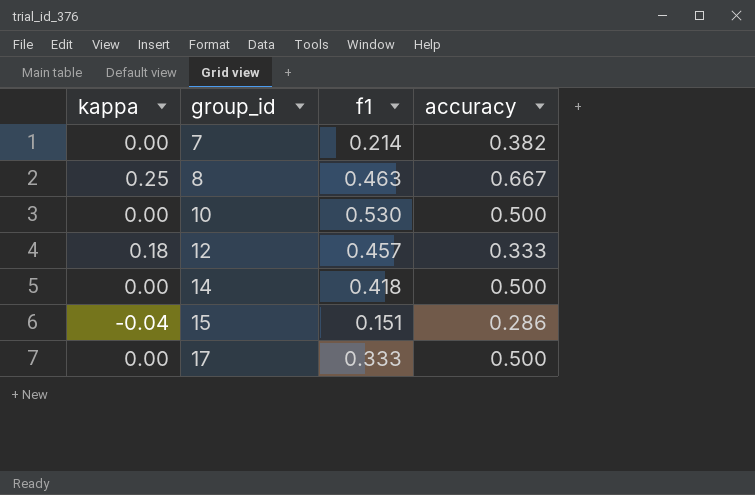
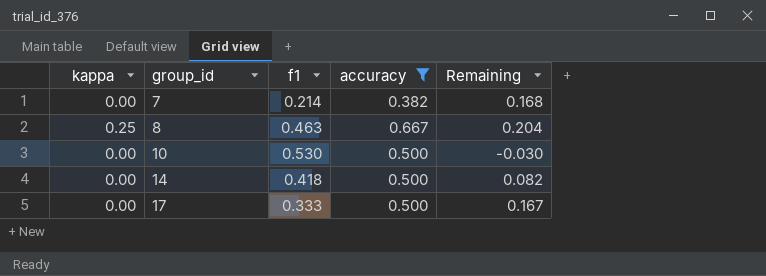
filter: none -> accuracy >= 0.382
column Remaining | formula: none -> [accuracy] - [f1]

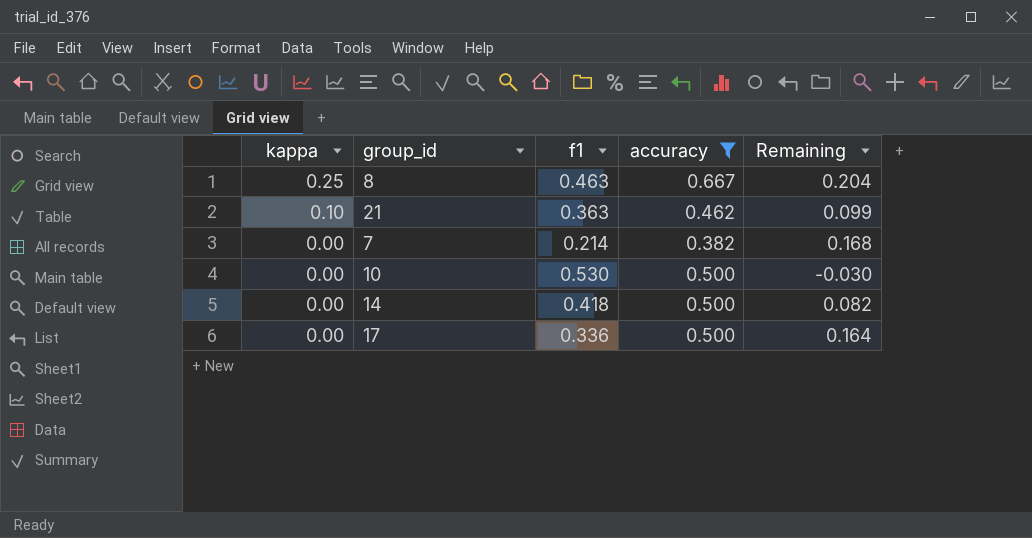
row order: group_id ascending -> kappa descending
row 21: none -> 0.10 | 0.363 | 0.462 | 0.099
17 | f1: 0.333 -> 0.336
17 | Remaining: 0.167 -> 0.164

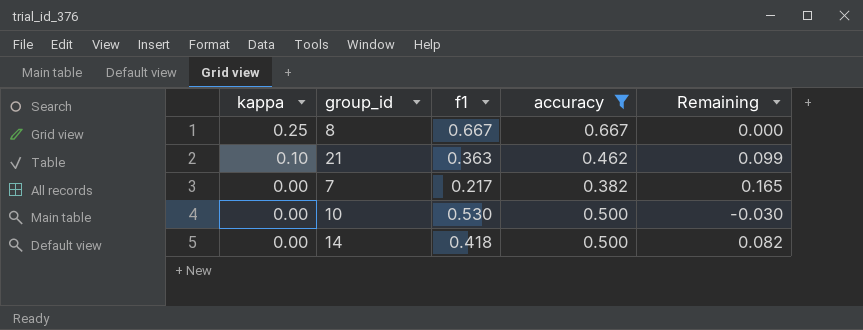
row 17: 0.00 | 0.336 | 0.500 | 0.164 -> none
8 | f1: 0.463 -> 0.667
8 | Remaining: 0.204 -> 0.000
7 | f1: 0.214 -> 0.217
7 | Remaining: 0.168 -> 0.165

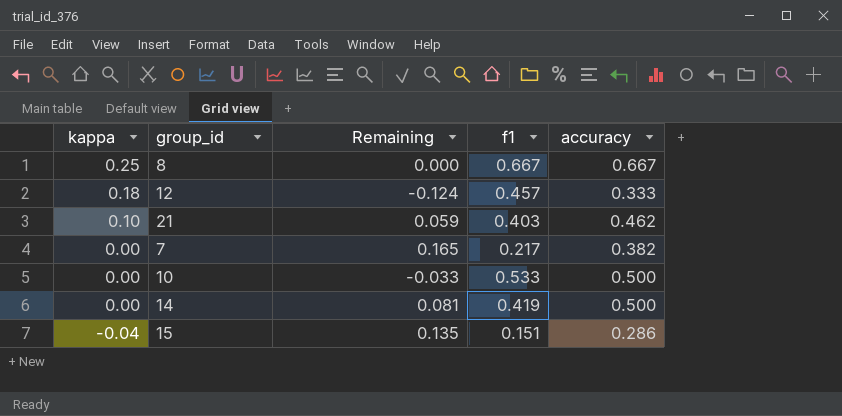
filter: accuracy >= 0.382 -> none
column Remaining | position: 5 -> 3
21 | Remaining: 0.099 -> 0.059
21 | f1: 0.363 -> 0.403
10 | Remaining: -0.030 -> -0.033
10 | f1: 0.530 -> 0.533
14 | Remaining: 0.082 -> 0.081
14 | f1: 0.418 -> 0.419

